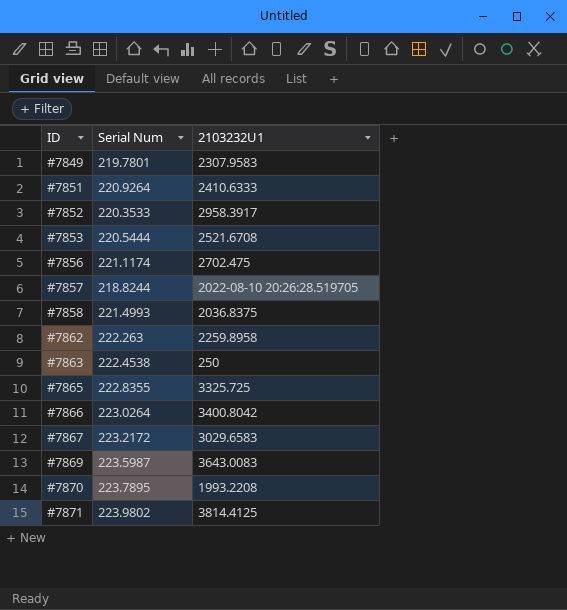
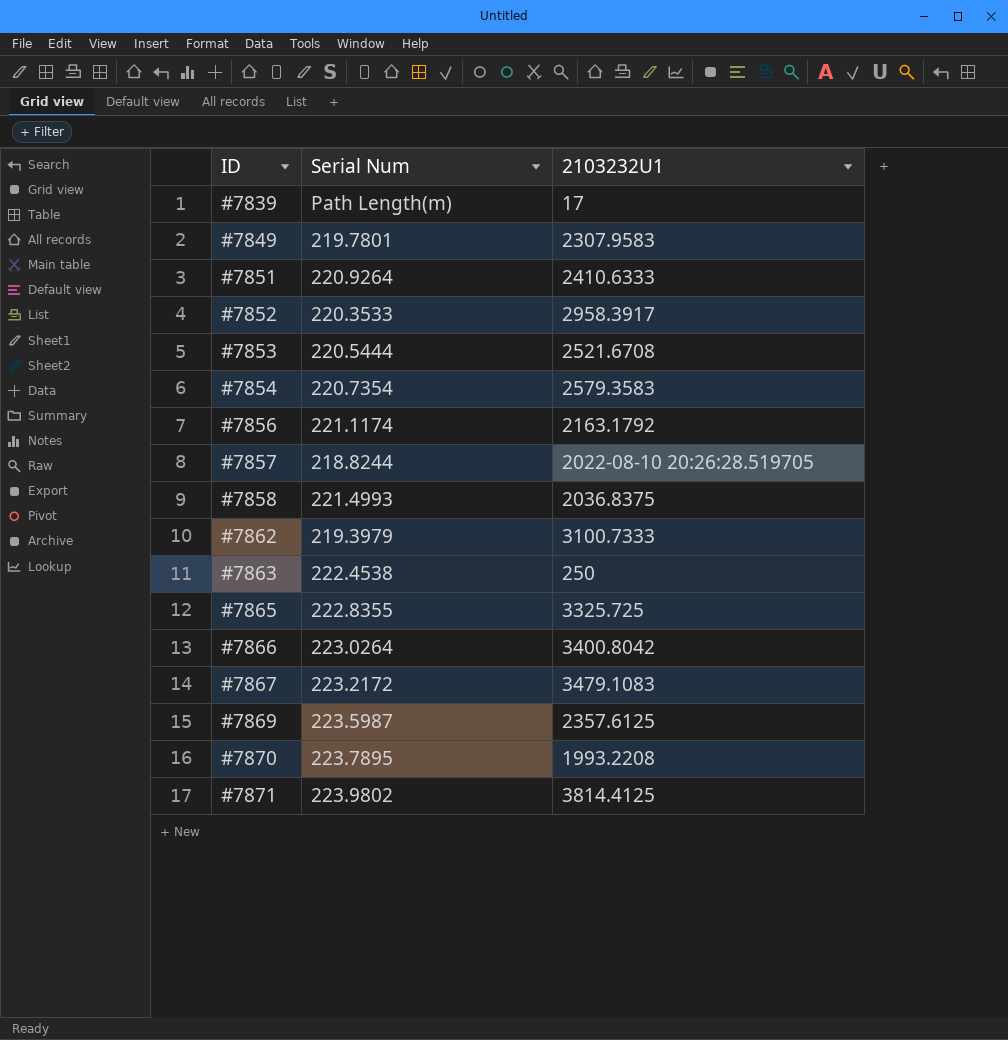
row #7839: none -> Path Length(m) | 17
row #7854: none -> 220.7354 | 2579.3583
#7856 | 2103232U1: 2702.475 -> 2163.1792
#7862 | Serial Num: 222.263 -> 219.3979
#7862 | 2103232U1: 2259.8958 -> 3100.7333
#7867 | 2103232U1: 3029.6583 -> 3479.1083
#7869 | 2103232U1: 3643.0083 -> 2357.6125

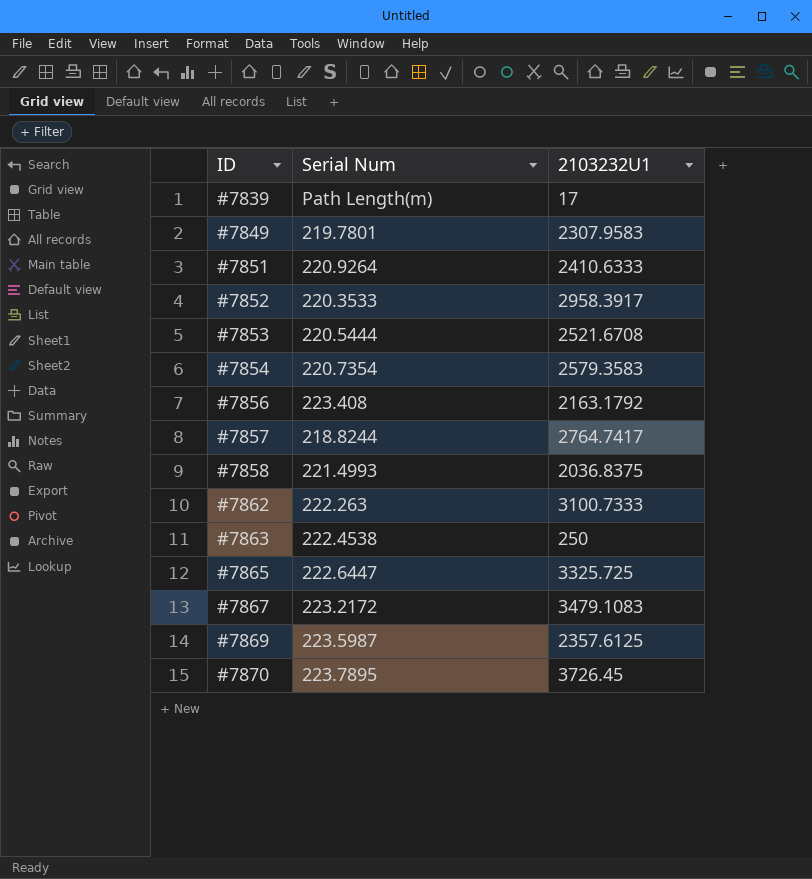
row #7866: 223.0264 | 3400.8042 -> none
row #7871: 223.9802 | 3814.4125 -> none
#7856 | Serial Num: 221.1174 -> 223.408
#7857 | 2103232U1: 2022-08-10 20:26:28.519705 -> 2764.7417
#7862 | Serial Num: 219.3979 -> 222.263
#7865 | Serial Num: 222.8355 -> 222.6447
#7870 | 2103232U1: 1993.2208 -> 3726.45

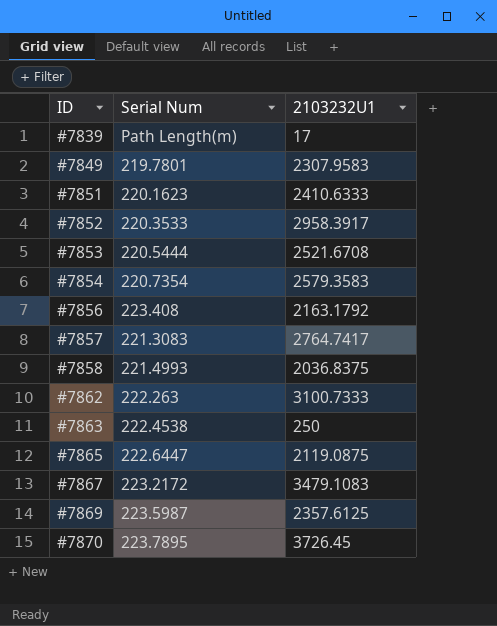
#7851 | Serial Num: 220.9264 -> 220.1623
#7857 | Serial Num: 218.8244 -> 221.3083
#7865 | 2103232U1: 3325.725 -> 2119.0875

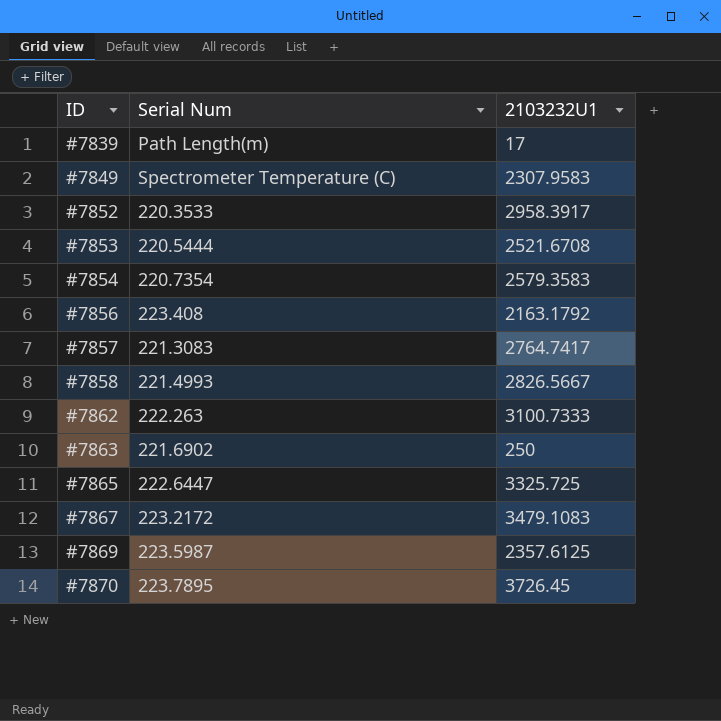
row #7851: 220.1623 | 2410.6333 -> none
#7849 | Serial Num: 219.7801 -> Spectrometer Temperature (C)
#7858 | 2103232U1: 2036.8375 -> 2826.5667
#7863 | Serial Num: 222.4538 -> 221.6902
#7865 | 2103232U1: 2119.0875 -> 3325.725

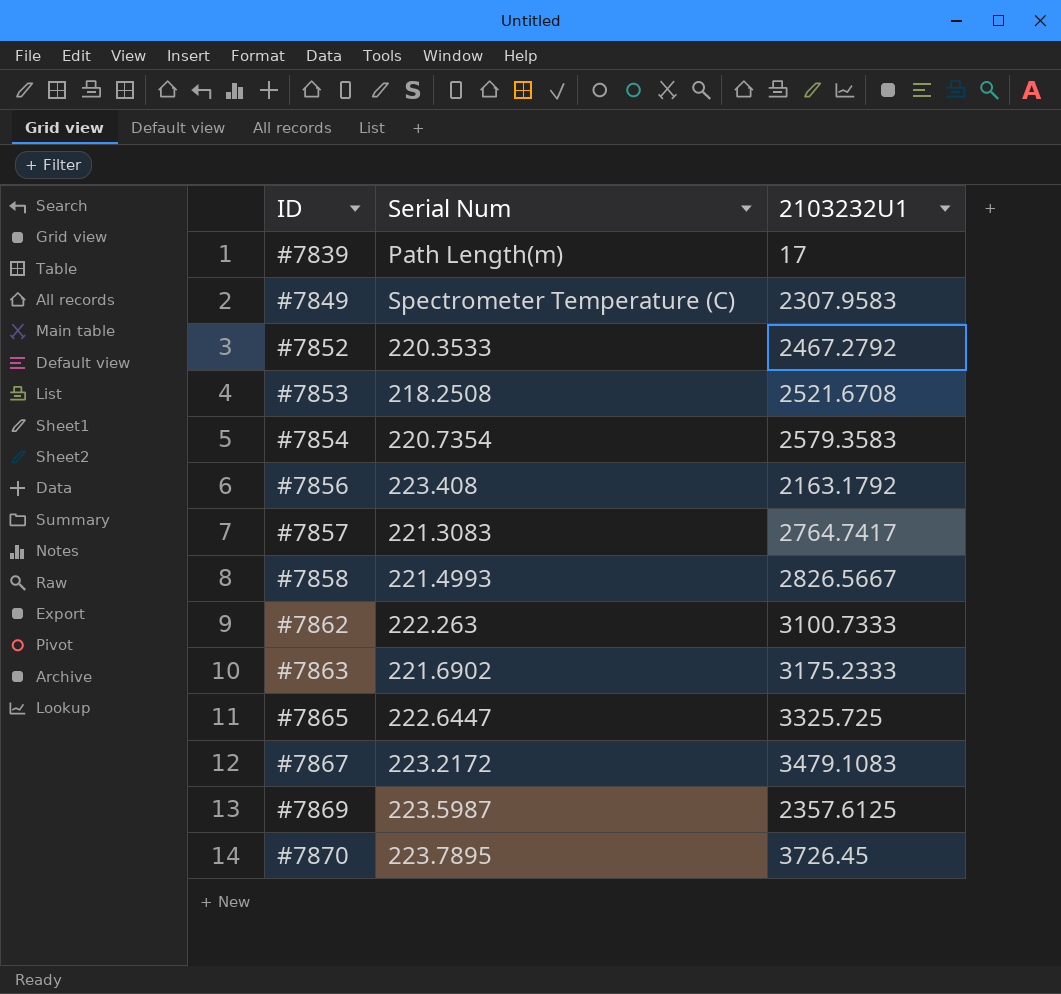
#7852 | 2103232U1: 2958.3917 -> 2467.2792
#7853 | Serial Num: 220.5444 -> 218.2508
#7863 | 2103232U1: 250 -> 3175.2333

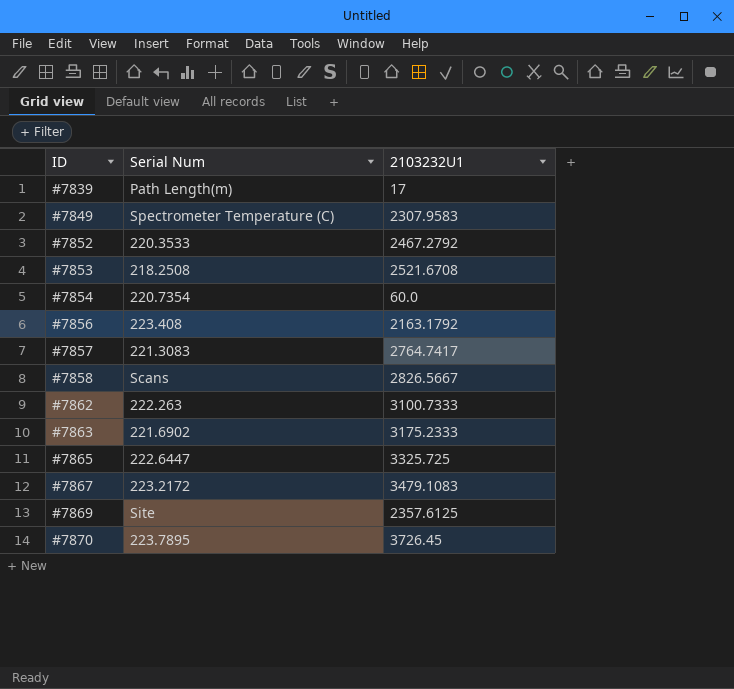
#7854 | 2103232U1: 2579.3583 -> 60.0
#7858 | Serial Num: 221.4993 -> Scans
#7869 | Serial Num: 223.5987 -> Site

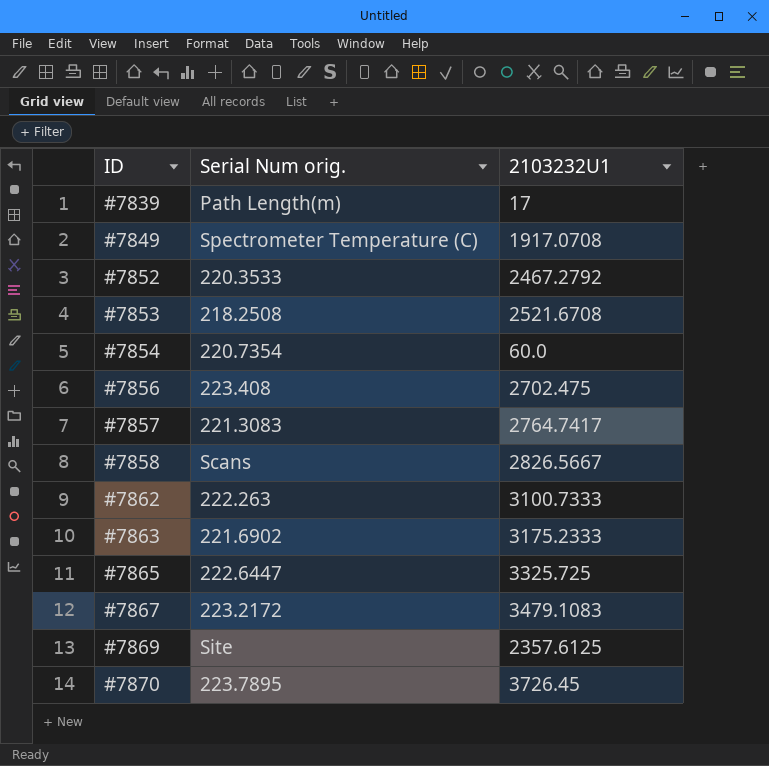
column name: Serial Num -> Serial Num orig.
#7849 | 2103232U1: 2307.9583 -> 1917.0708
#7856 | 2103232U1: 2163.1792 -> 2702.475

